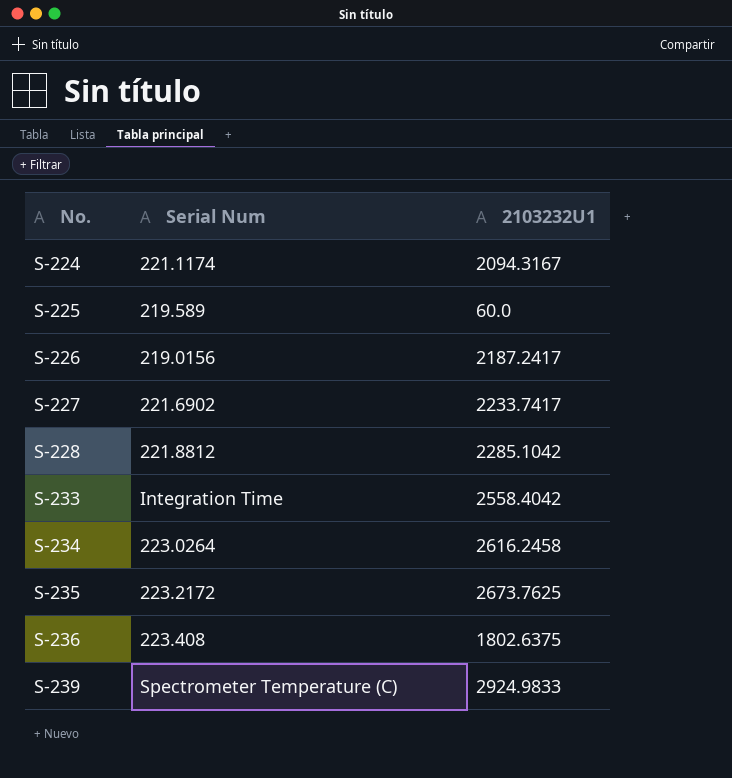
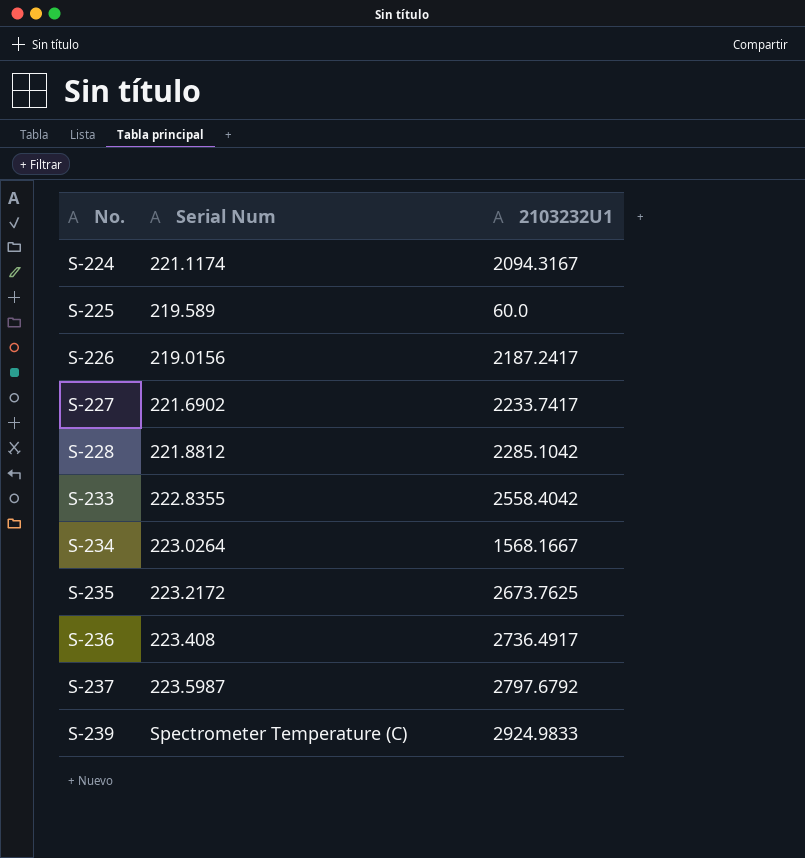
S-233 | Serial Num: Integration Time -> 222.8355
S-234 | 2103232U1: 2616.2458 -> 1568.1667
S-236 | 2103232U1: 1802.6375 -> 2736.4917
row S-237: none -> 223.5987 | 2797.6792

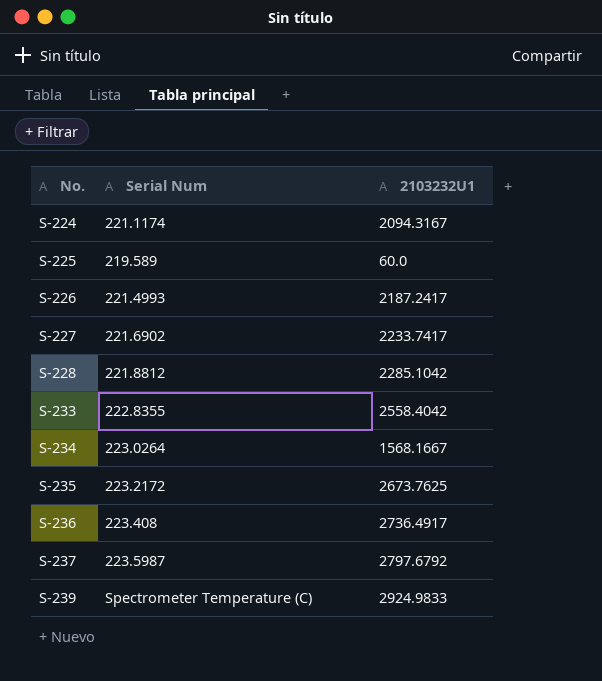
S-226 | Serial Num: 219.0156 -> 221.4993

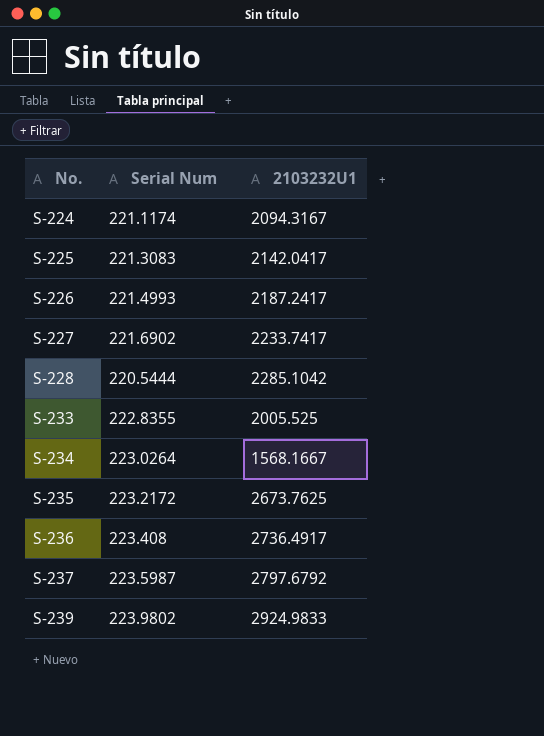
S-225 | Serial Num: 219.589 -> 221.3083
S-225 | 2103232U1: 60.0 -> 2142.0417
S-228 | Serial Num: 221.8812 -> 220.5444
S-233 | 2103232U1: 2558.4042 -> 2005.525
S-239 | Serial Num: Spectrometer Temperature (C) -> 223.9802

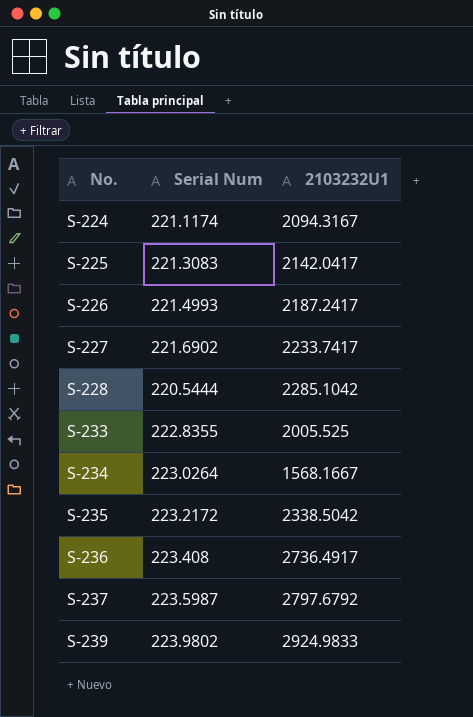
S-235 | 2103232U1: 2673.7625 -> 2338.5042

